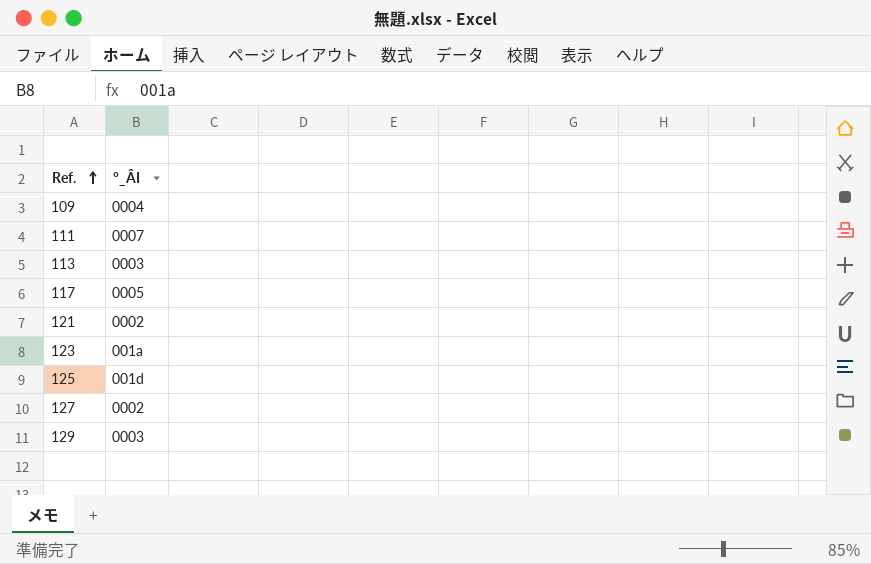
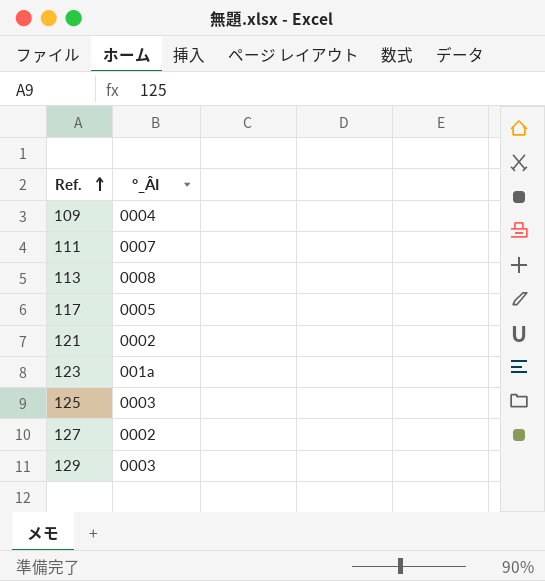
113 | °_ÂI: 0003 -> 0008
125 | °_ÂI: 001d -> 0003

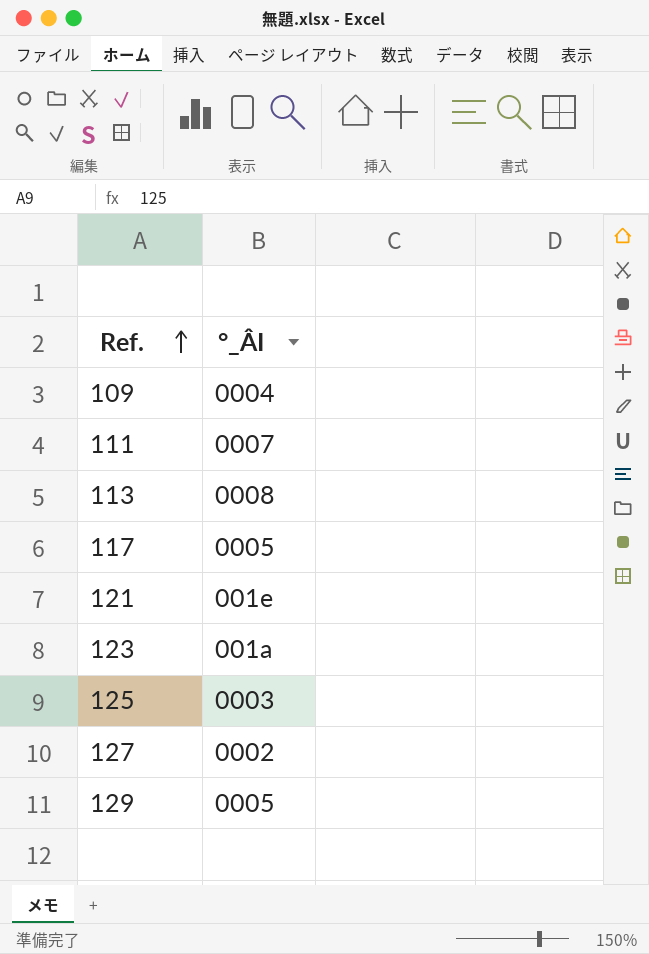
121 | °_ÂI: 0002 -> 001e
129 | °_ÂI: 0003 -> 0005

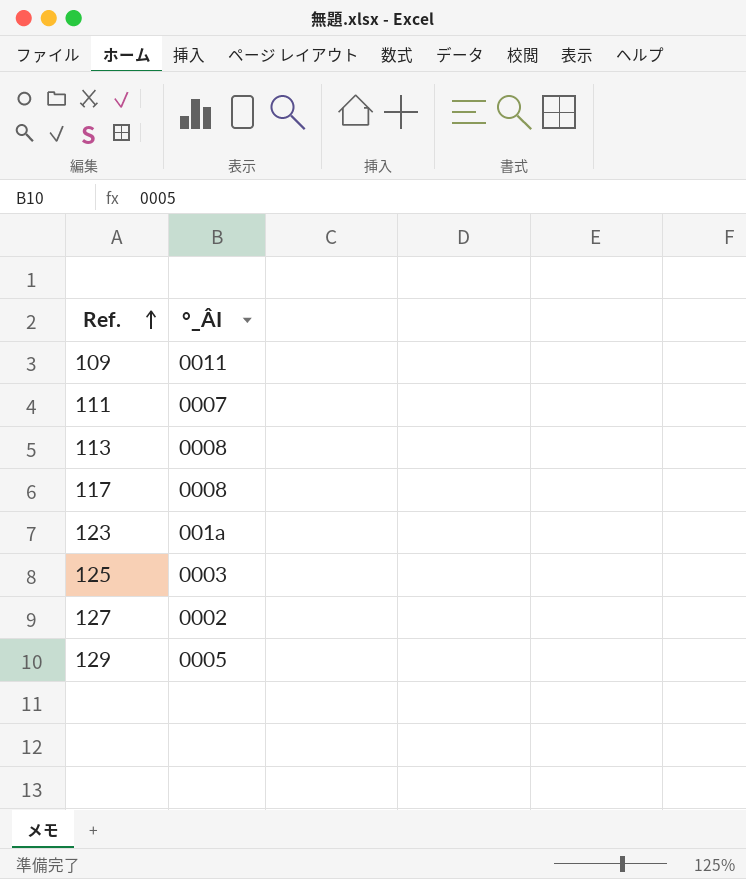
row 121: 001e -> none
109 | °_ÂI: 0004 -> 0011
117 | °_ÂI: 0005 -> 0008

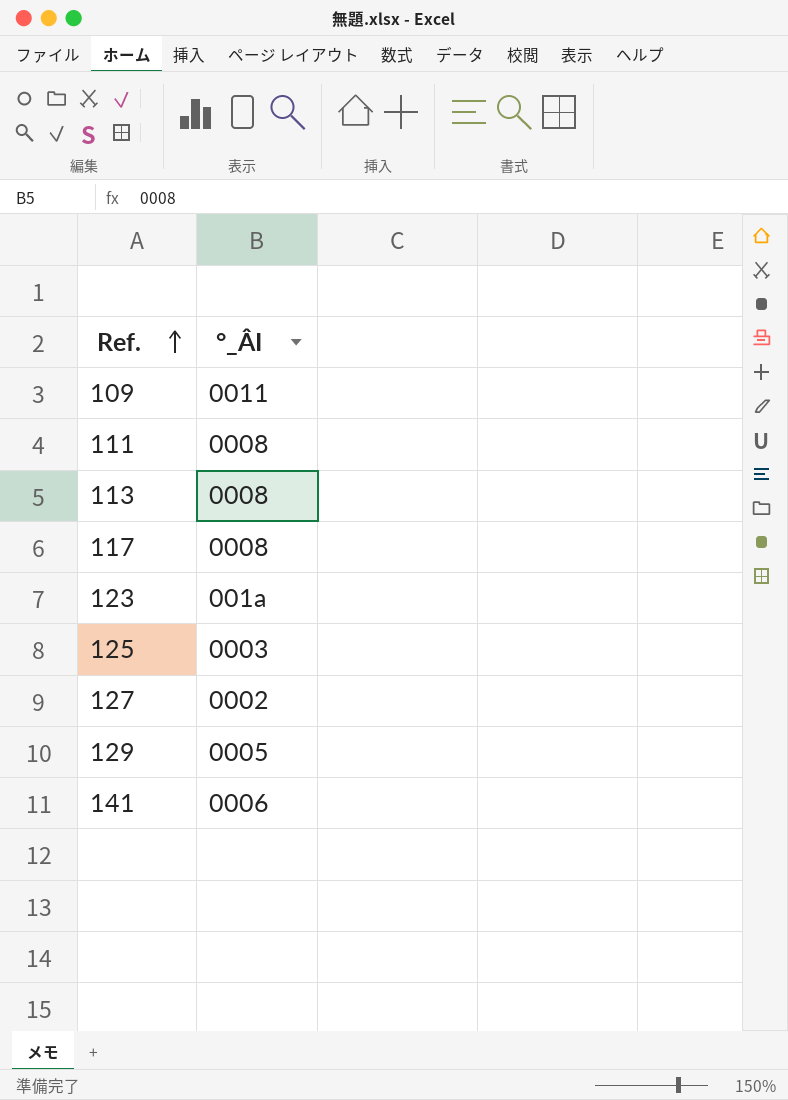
111 | °_ÂI: 0007 -> 0008
row 141: none -> 0006

